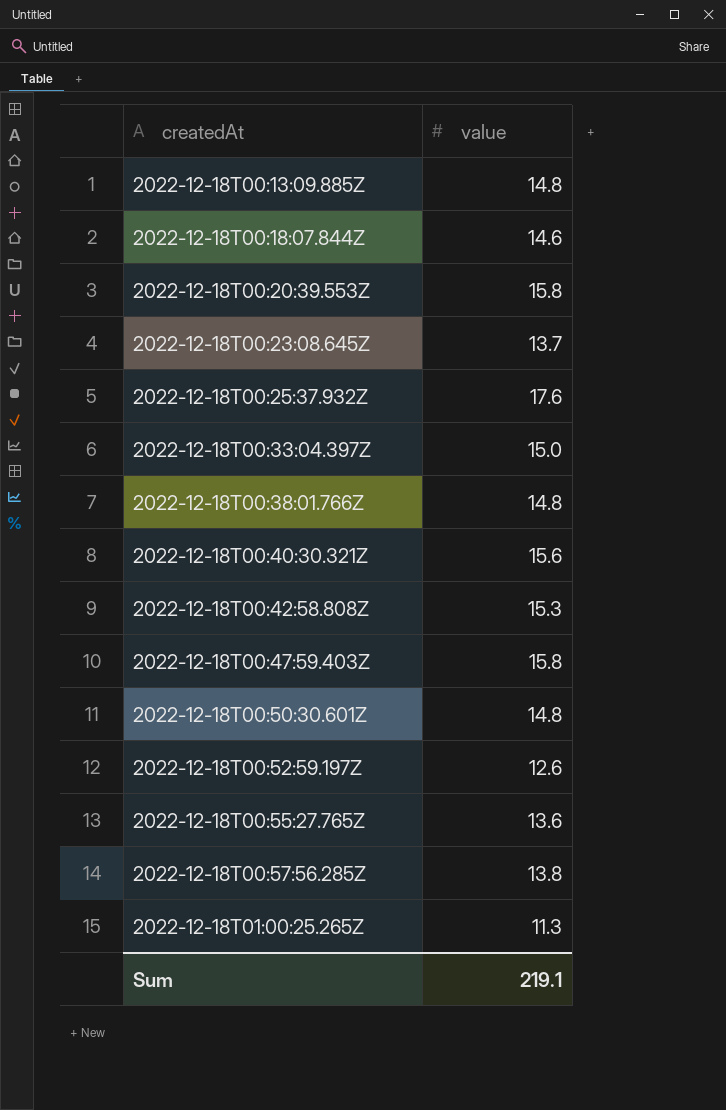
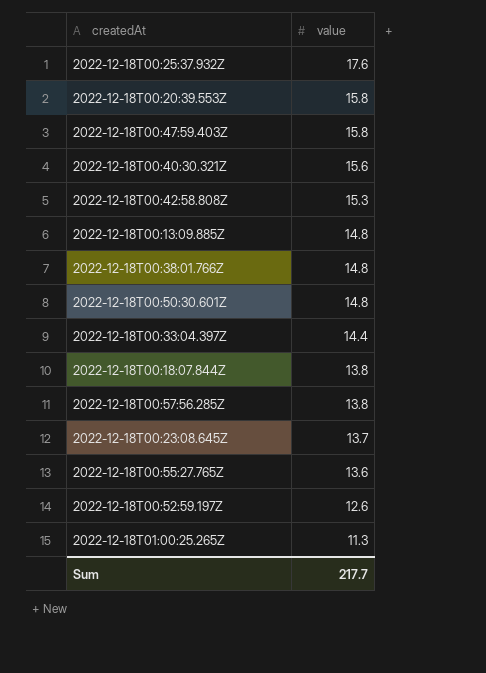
row order: createdAt ascending -> value descending
2022-12-18T00:33:04.397Z | value: 15.0 -> 14.4
2022-12-18T00:18:07.844Z | value: 14.6 -> 13.8
Sum | value: 219.1 -> 217.7

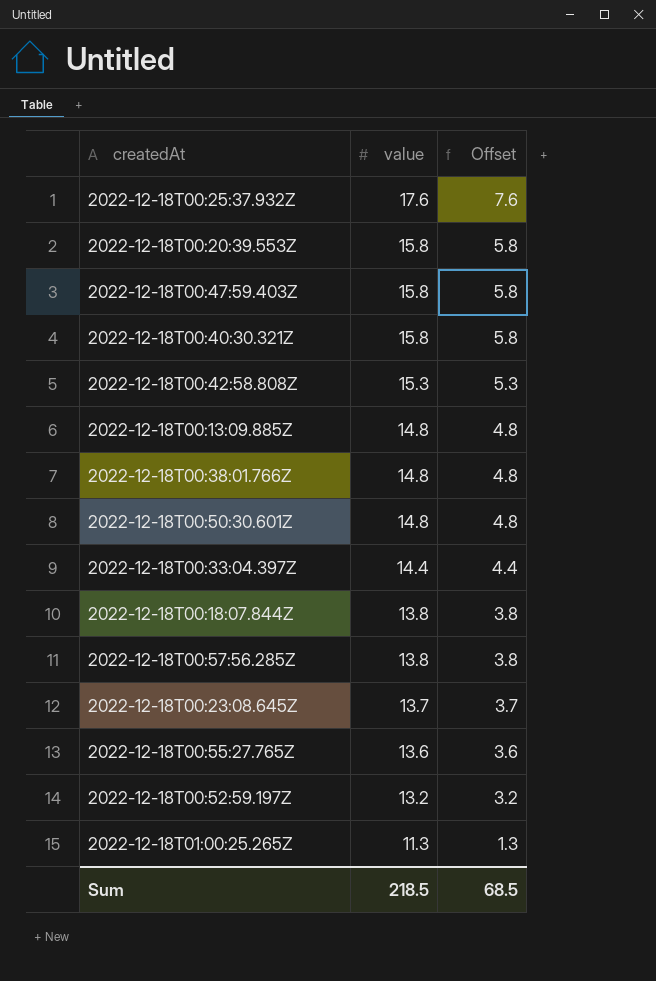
column Offset | formula: none -> [value] - 10
2022-12-18T00:40:30.321Z | value: 15.6 -> 15.8
2022-12-18T00:52:59.197Z | value: 12.6 -> 13.2
Sum | value: 217.7 -> 218.5

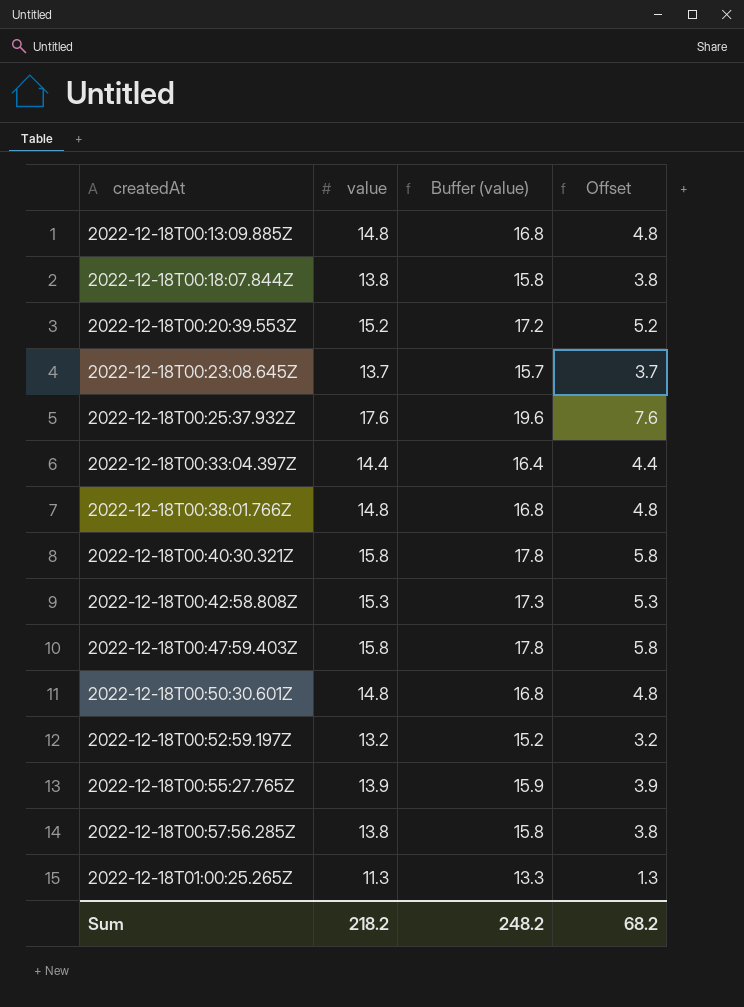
row order: value descending -> createdAt ascending
column Buffer (value) | formula: none -> [value] + 2
2022-12-18T00:20:39.553Z | value: 15.8 -> 15.2
2022-12-18T00:20:39.553Z | Offset: 5.8 -> 5.2
2022-12-18T00:55:27.765Z | value: 13.6 -> 13.9
2022-12-18T00:55:27.765Z | Offset: 3.6 -> 3.9
Sum | value: 218.5 -> 218.2
Sum | Offset: 68.5 -> 68.2

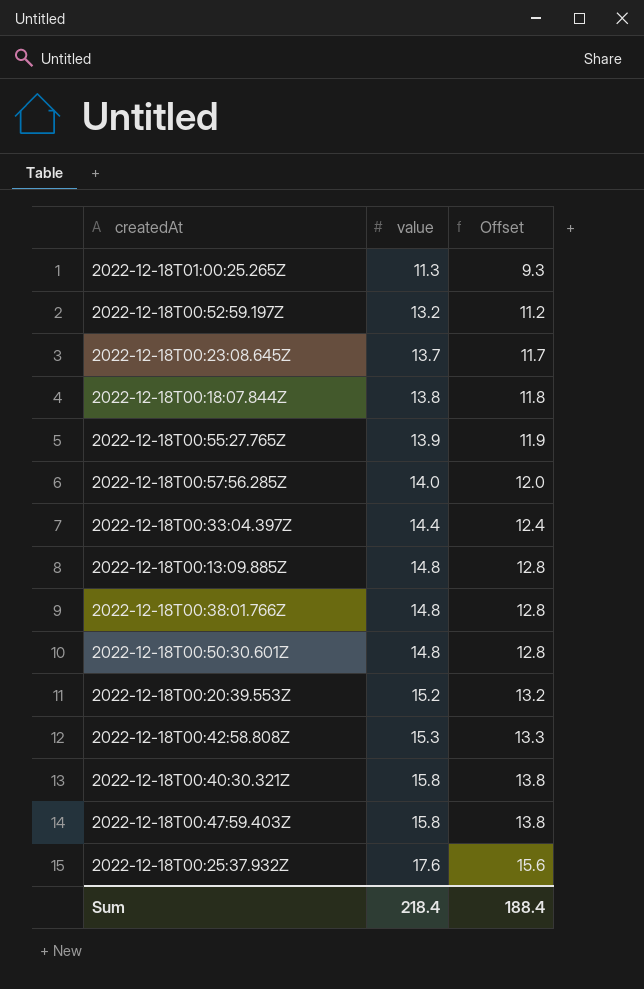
row order: createdAt ascending -> value ascending
column Buffer (value) | formula: [value] + 2 -> none
column Offset | formula: [value] - 10 -> [value] - 2
2022-12-18T00:57:56.285Z | value: 13.8 -> 14.0
Sum | value: 218.2 -> 218.4
Sum | Offset: 68.2 -> 188.4

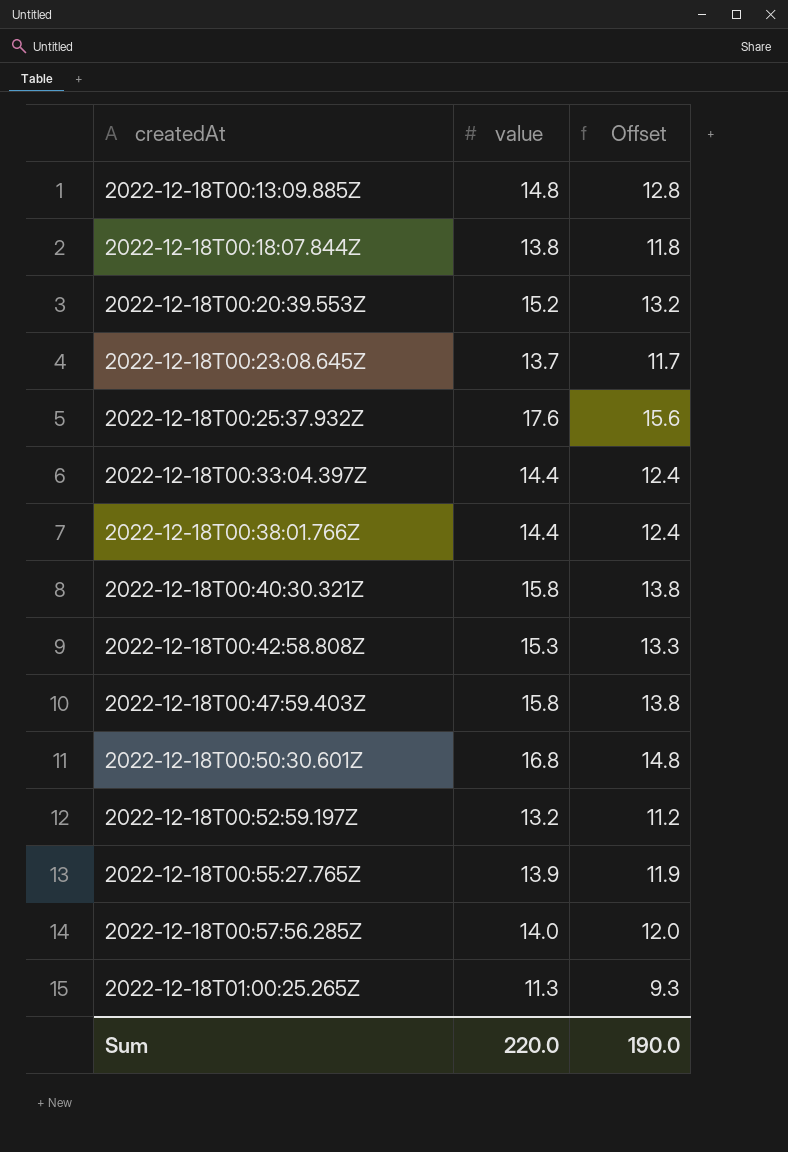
row order: value ascending -> createdAt ascending
2022-12-18T00:38:01.766Z | value: 14.8 -> 14.4
2022-12-18T00:38:01.766Z | Offset: 12.8 -> 12.4
2022-12-18T00:50:30.601Z | value: 14.8 -> 16.8
2022-12-18T00:50:30.601Z | Offset: 12.8 -> 14.8
Sum | value: 218.4 -> 220.0
Sum | Offset: 188.4 -> 190.0

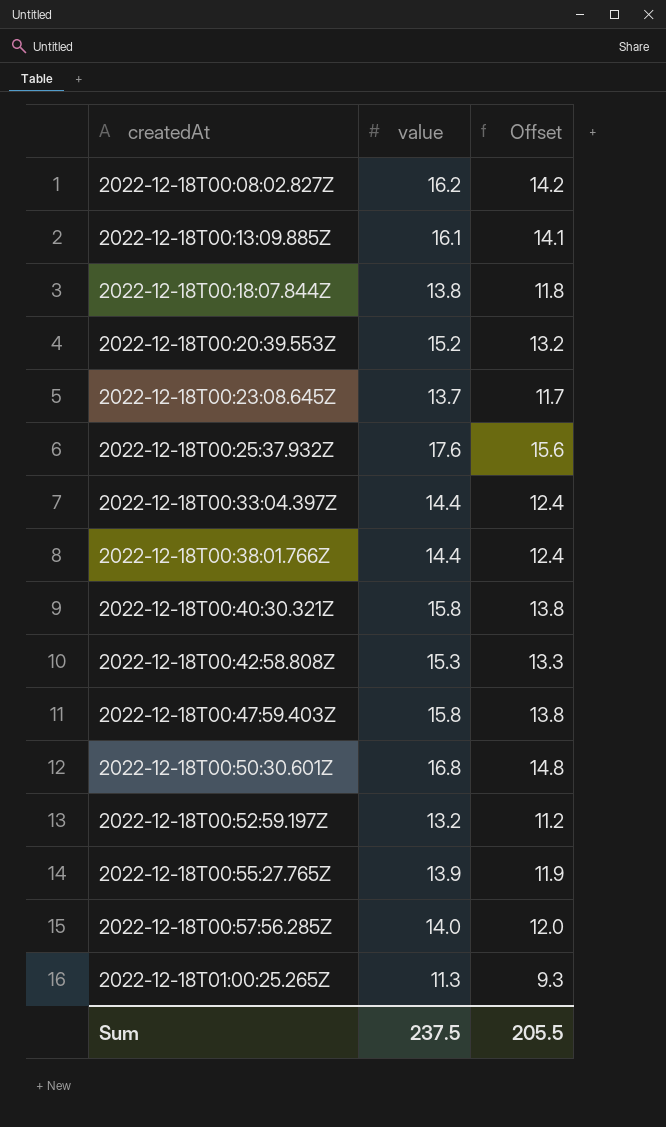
row 2022-12-18T00:08:02.827Z: none -> 16.2 | 14.2
2022-12-18T00:13:09.885Z | value: 14.8 -> 16.1
2022-12-18T00:13:09.885Z | Offset: 12.8 -> 14.1
Sum | value: 220.0 -> 237.5
Sum | Offset: 190.0 -> 205.5

